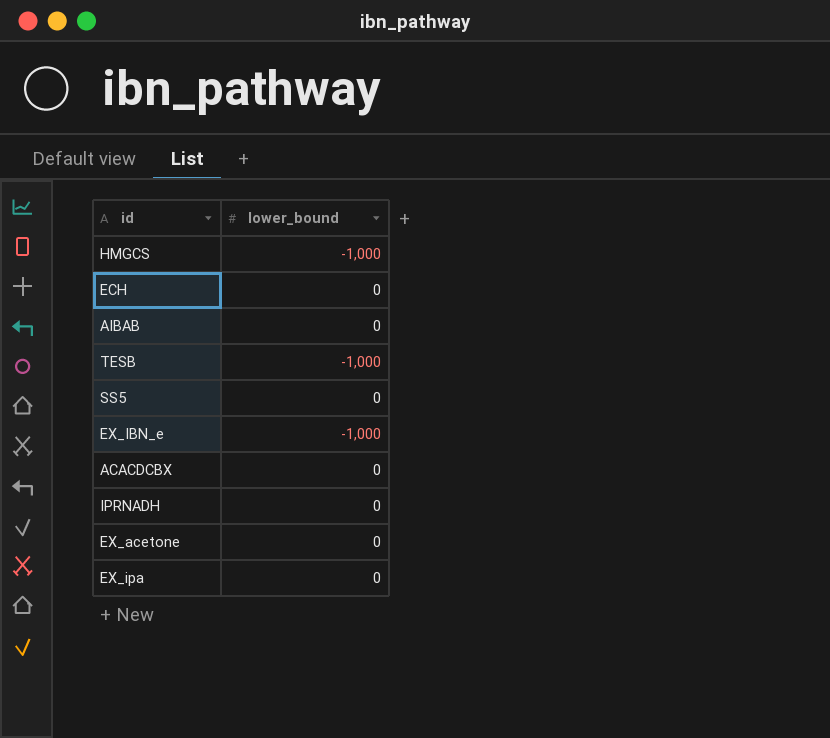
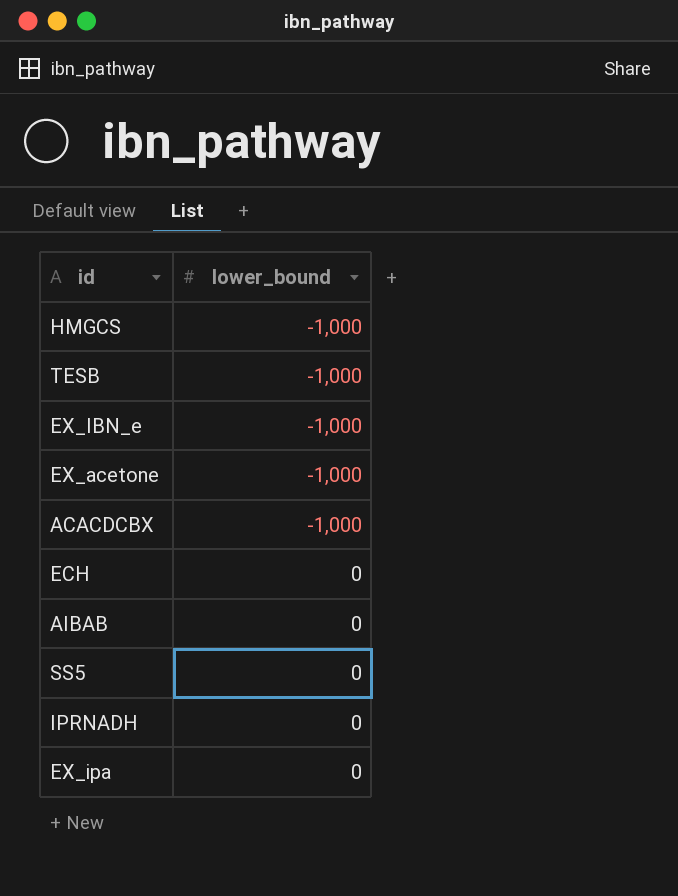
row order: none -> lower_bound ascending
EX_acetone | lower_bound: 0 -> -1,000
ACACDCBX | lower_bound: 0 -> -1,000

